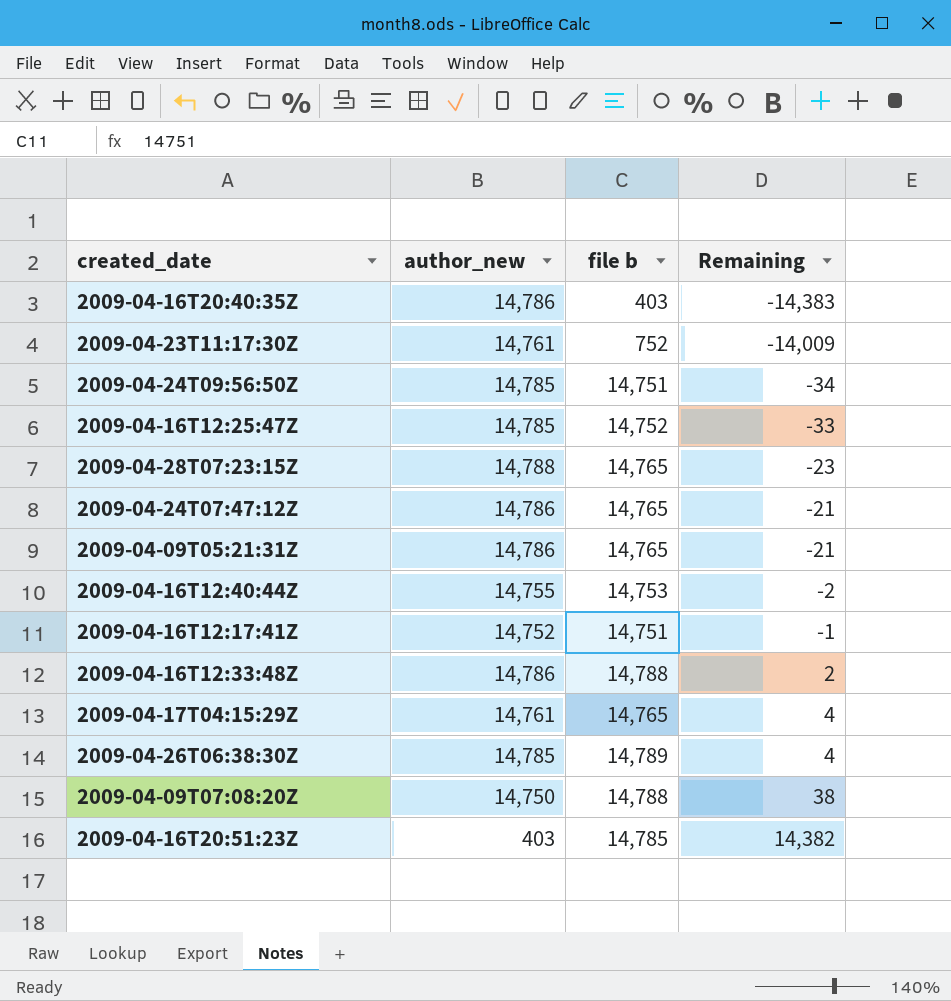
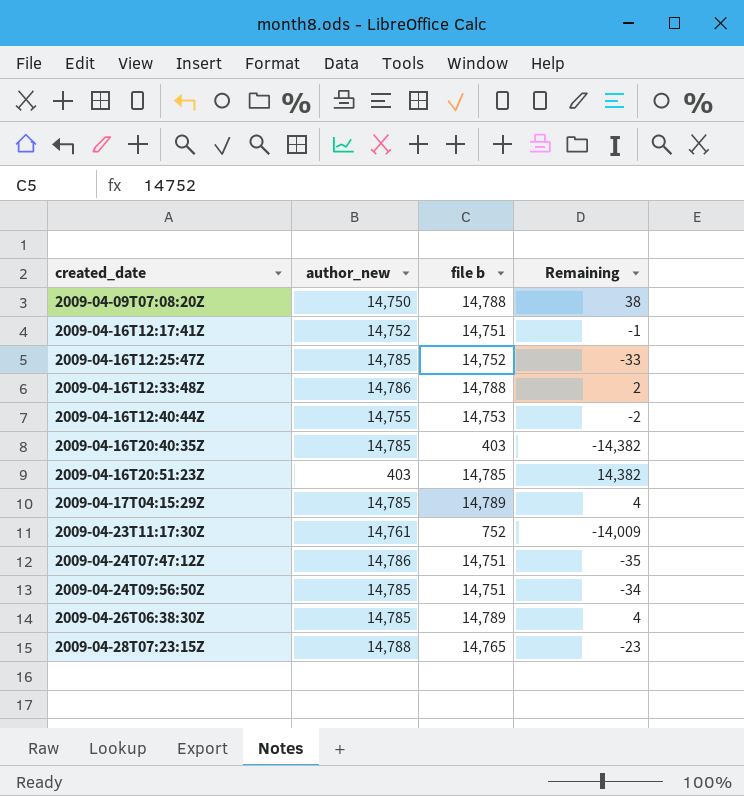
row order: Remaining ascending -> created_date ascending
row 2009-04-09T05:21:31Z: 14,786 | 14,765 | -21 -> none
2009-04-16T20:40:35Z | author_new: 14,786 -> 14,785
2009-04-16T20:40:35Z | Remaining: -14,383 -> -14,382
2009-04-17T04:15:29Z | author_new: 14,761 -> 14,785
2009-04-17T04:15:29Z | file b: 14,765 -> 14,789
2009-04-24T07:47:12Z | file b: 14,765 -> 14,751
2009-04-24T07:47:12Z | Remaining: -21 -> -35

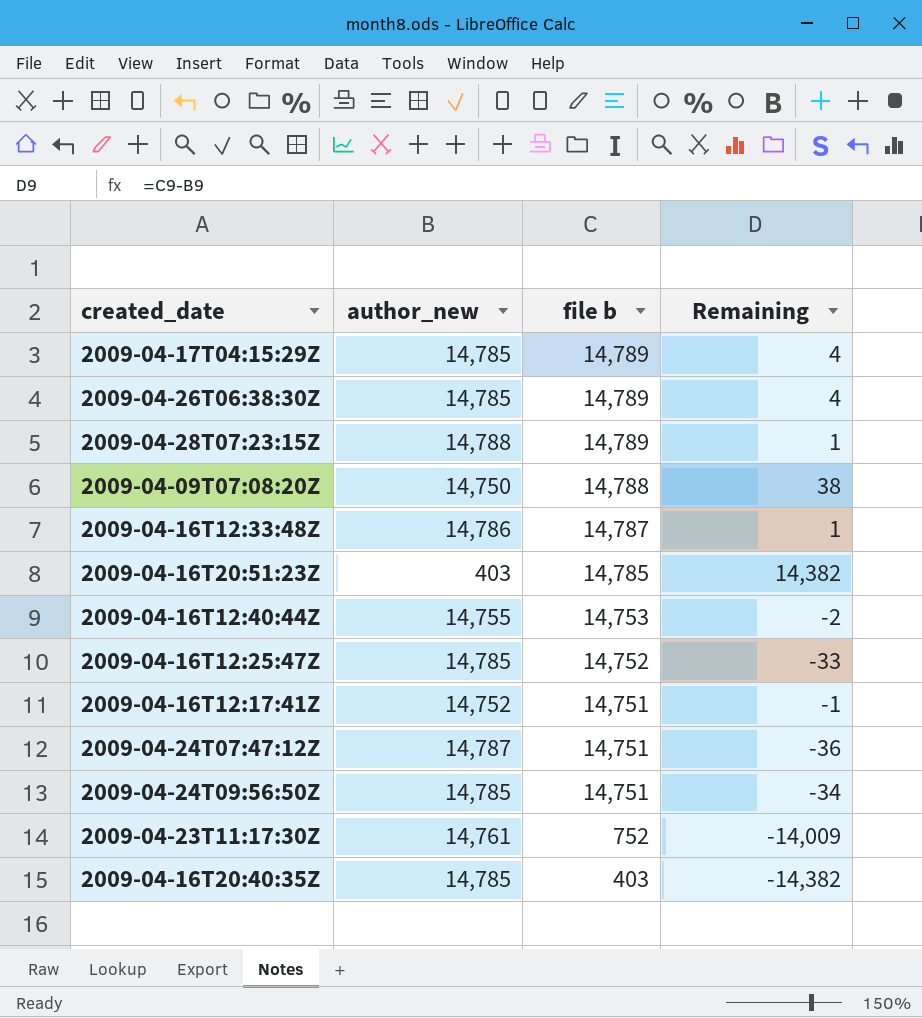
row order: created_date ascending -> file b descending
2009-04-28T07:23:15Z | file b: 14,765 -> 14,789
2009-04-28T07:23:15Z | Remaining: -23 -> 1
2009-04-16T12:33:48Z | file b: 14,788 -> 14,787
2009-04-16T12:33:48Z | Remaining: 2 -> 1
2009-04-24T07:47:12Z | author_new: 14,786 -> 14,787
2009-04-24T07:47:12Z | Remaining: -35 -> -36

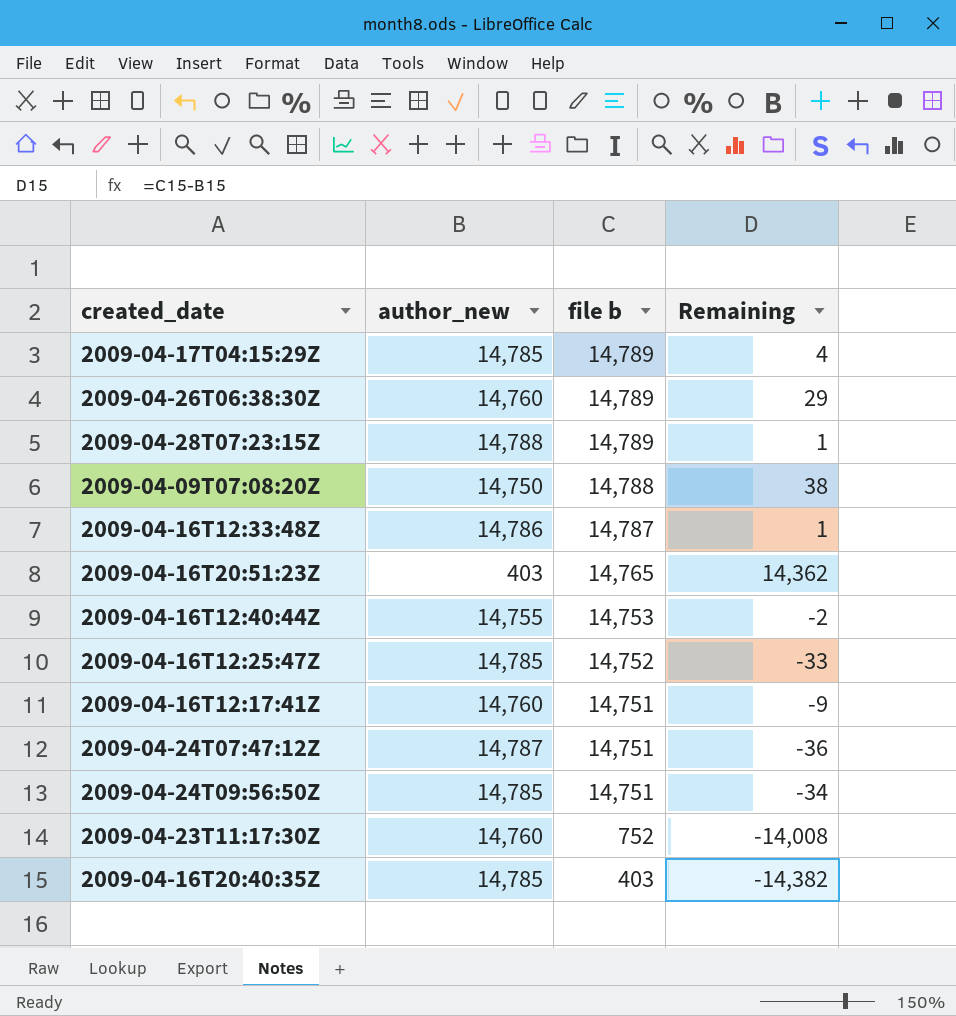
2009-04-26T06:38:30Z | author_new: 14,785 -> 14,760
2009-04-26T06:38:30Z | Remaining: 4 -> 29
2009-04-16T20:51:23Z | file b: 14,785 -> 14,765
2009-04-16T20:51:23Z | Remaining: 14,382 -> 14,362
2009-04-16T12:17:41Z | author_new: 14,752 -> 14,760
2009-04-16T12:17:41Z | Remaining: -1 -> -9
2009-04-23T11:17:30Z | author_new: 14,761 -> 14,760
2009-04-23T11:17:30Z | Remaining: -14,009 -> -14,008

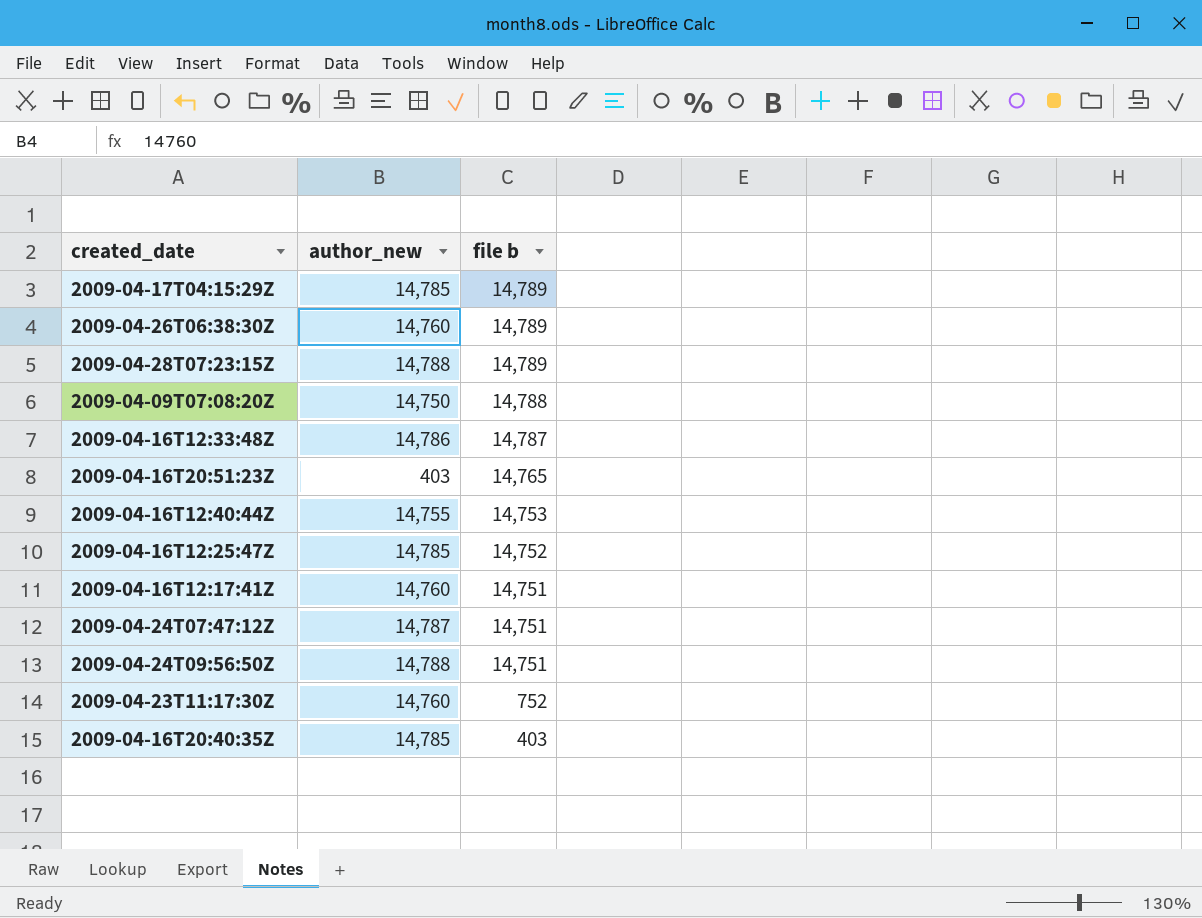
column Remaining | formula: [file b] - [author_new] -> none
2009-04-24T09:56:50Z | author_new: 14,785 -> 14,788

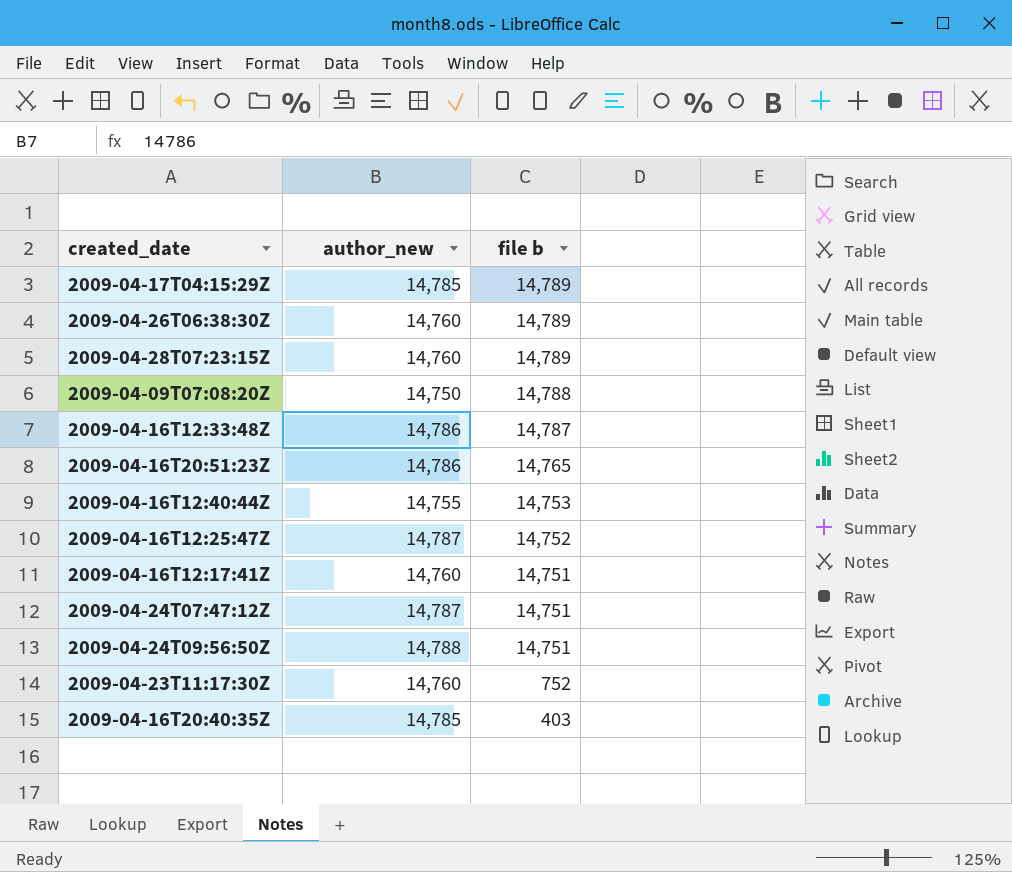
2009-04-28T07:23:15Z | author_new: 14,788 -> 14,760
2009-04-16T20:51:23Z | author_new: 403 -> 14,786
2009-04-16T12:25:47Z | author_new: 14,785 -> 14,787

